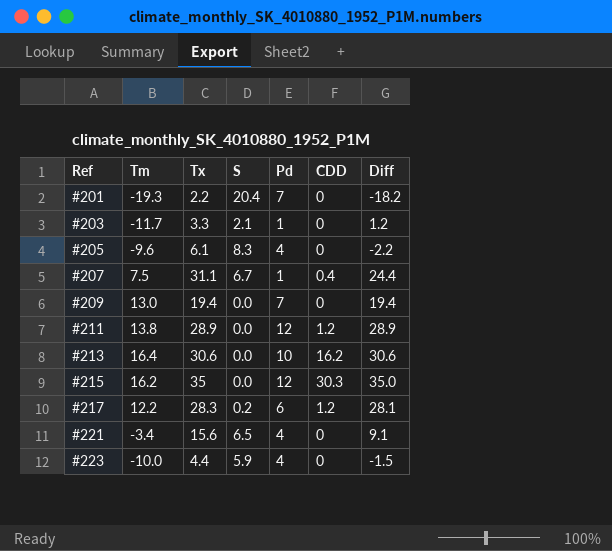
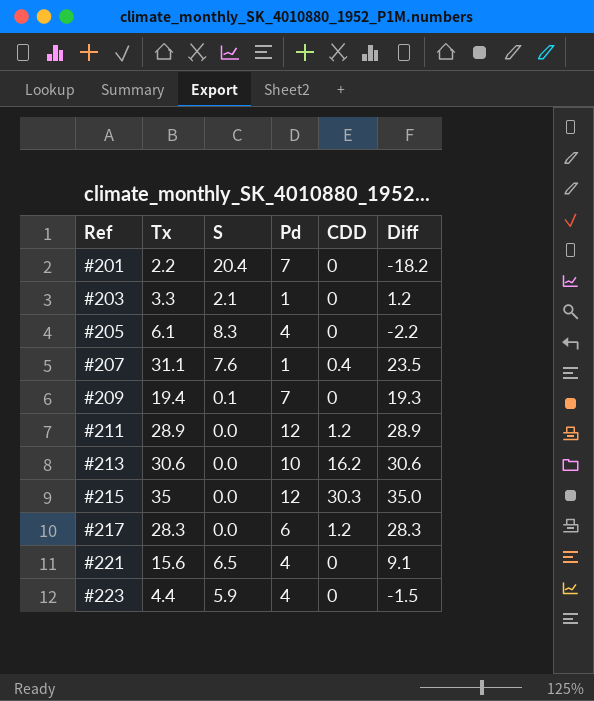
column Tm | position: 2 -> none
#207 | S: 6.7 -> 7.6
#207 | Diff: 24.4 -> 23.5
#209 | S: 0.0 -> 0.1
#209 | Diff: 19.4 -> 19.3
#217 | S: 0.2 -> 0.0
#217 | Diff: 28.1 -> 28.3

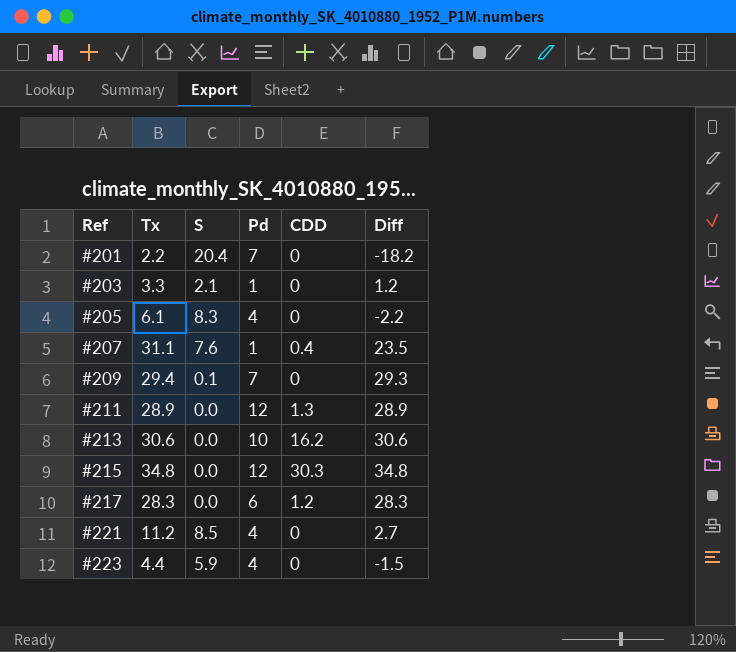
#209 | Tx: 19.4 -> 29.4
#209 | Diff: 19.3 -> 29.3
#211 | CDD: 1.2 -> 1.3
#215 | Tx: 35 -> 34.8
#215 | Diff: 35.0 -> 34.8
#221 | Tx: 15.6 -> 11.2
#221 | S: 6.5 -> 8.5
#221 | Diff: 9.1 -> 2.7

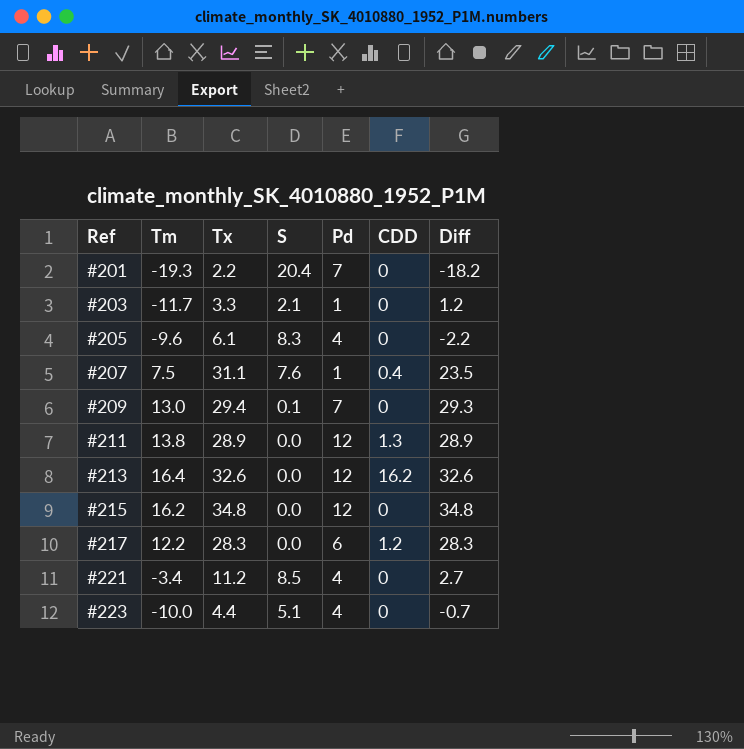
column Tm | position: none -> 2
#213 | Tx: 30.6 -> 32.6
#213 | Pd: 10 -> 12
#213 | Diff: 30.6 -> 32.6
#215 | CDD: 30.3 -> 0
#223 | S: 5.9 -> 5.1
#223 | Diff: -1.5 -> -0.7

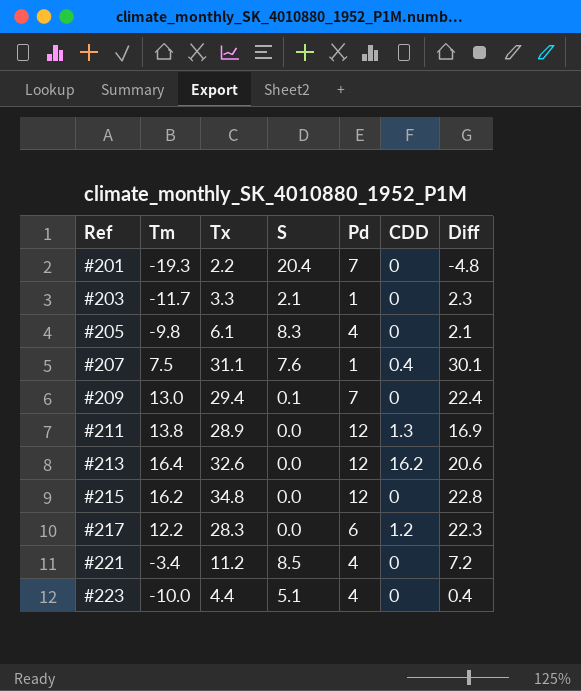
column Diff | formula: [Tx] - [S] -> [Tx] - [Pd]
#205 | Tm: -9.6 -> -9.8

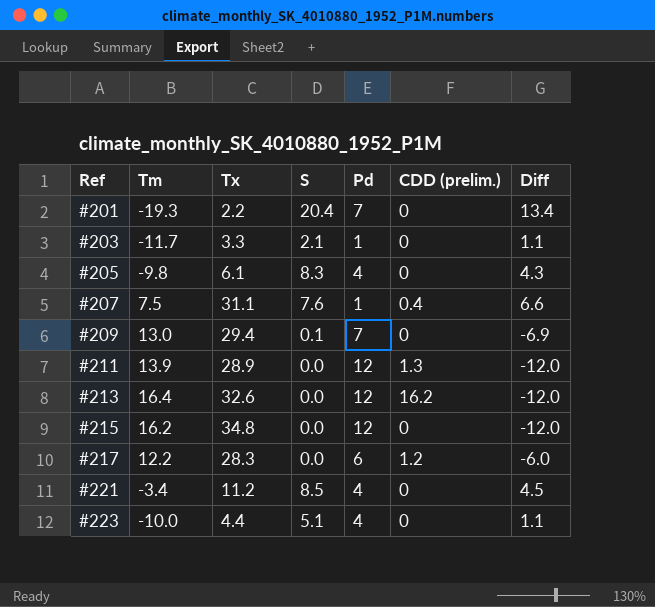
column name: CDD -> CDD (prelim.)
column Diff | formula: [Tx] - [Pd] -> [S] - [Pd]
#211 | Tm: 13.8 -> 13.9

